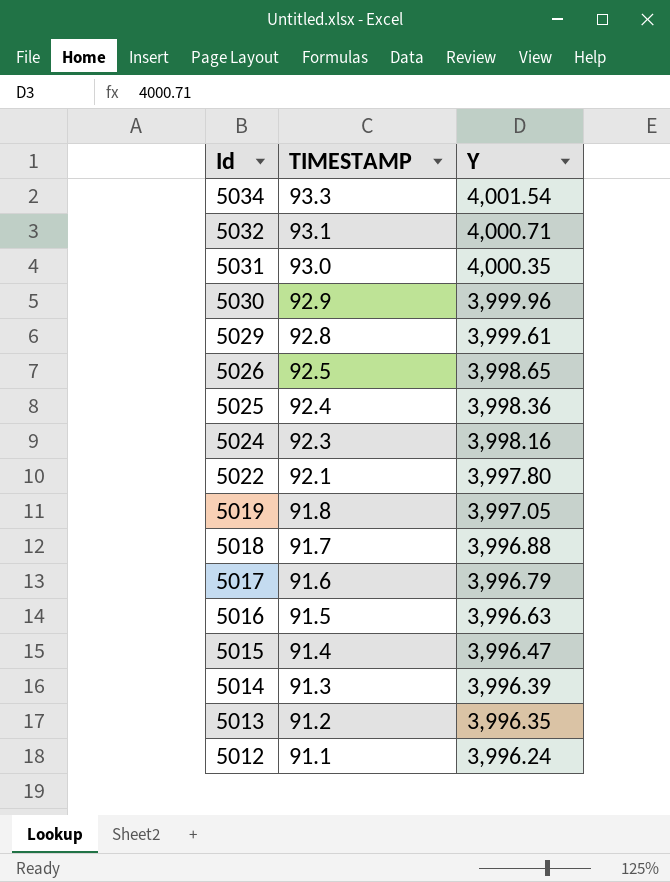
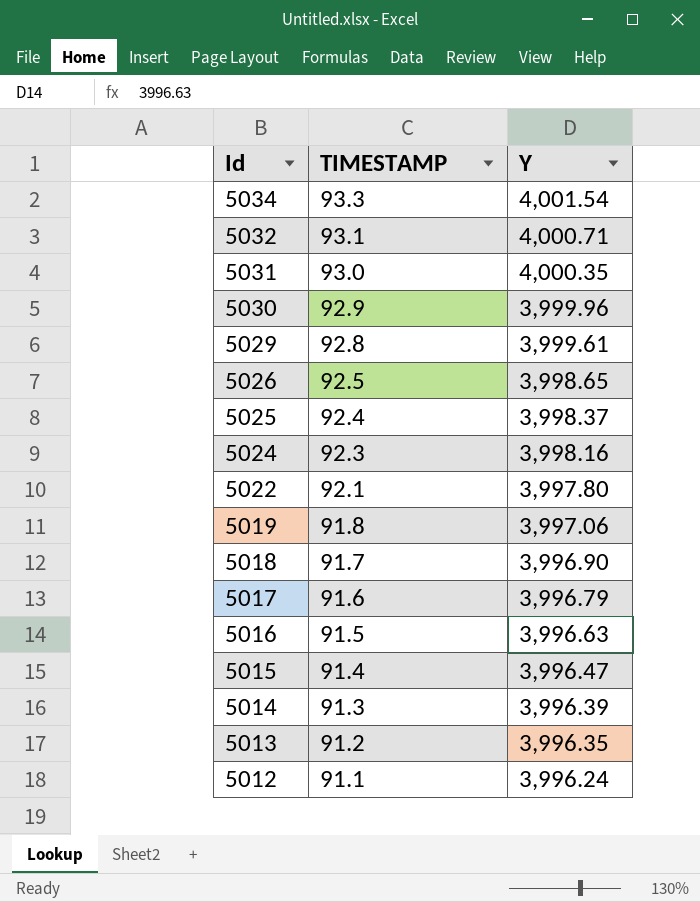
5025 | Y: 3,998.36 -> 3,998.37
5019 | Y: 3,997.05 -> 3,997.06
5018 | Y: 3,996.88 -> 3,996.90

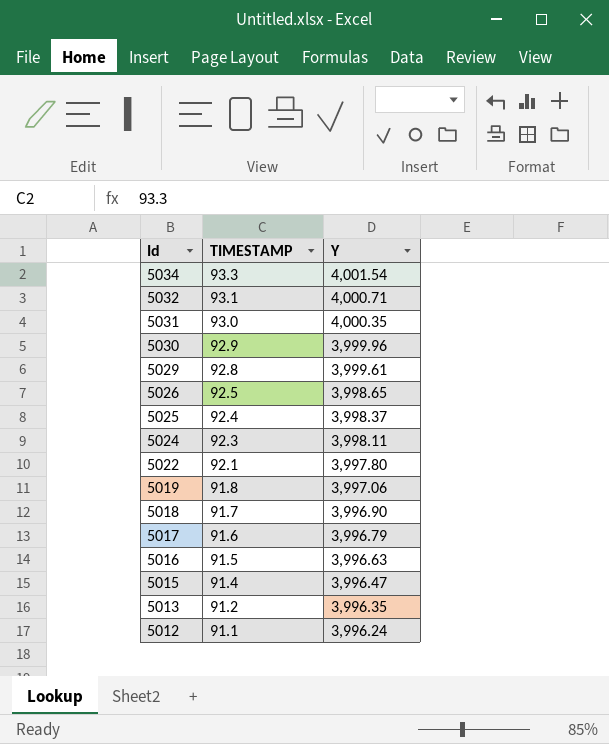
row 5014: 91.3 | 3,996.39 -> none
5024 | Y: 3,998.16 -> 3,998.11

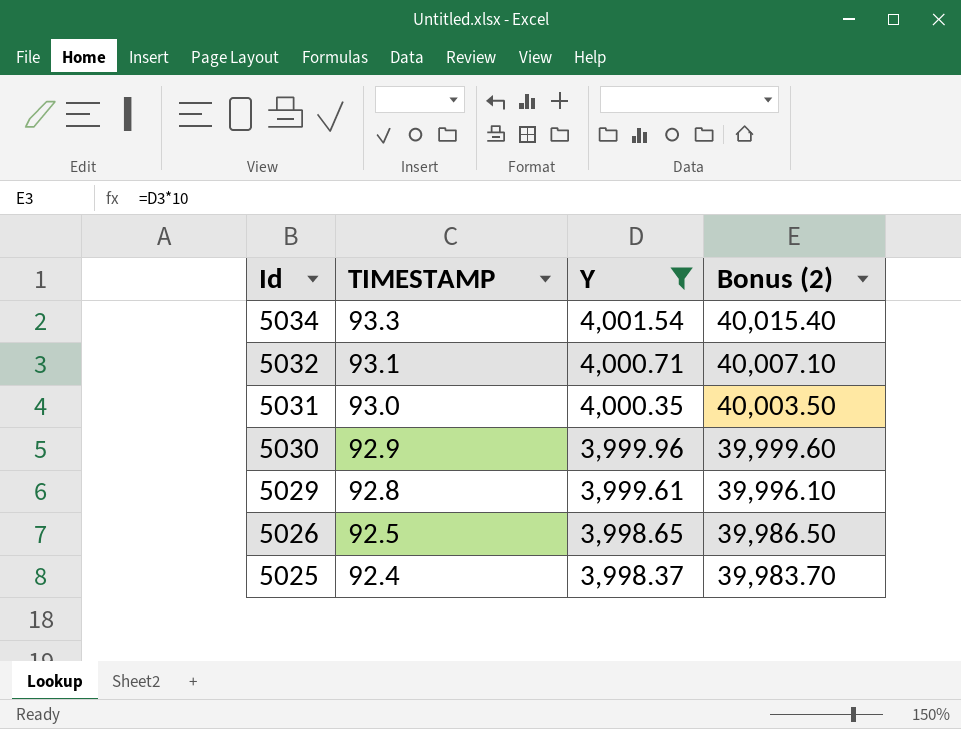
filter: none -> Y >= 3,998.37
column Bonus (2) | formula: none -> [Y] * 10

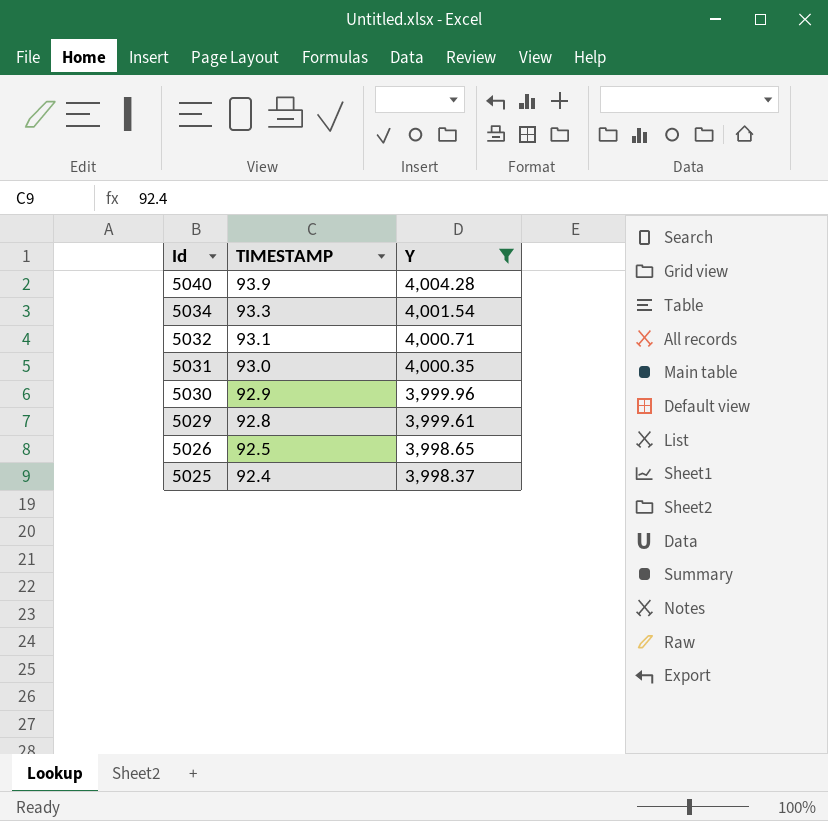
column Bonus (2) | formula: [Y] * 10 -> none
row 5040: none -> 93.9 | 4,004.28

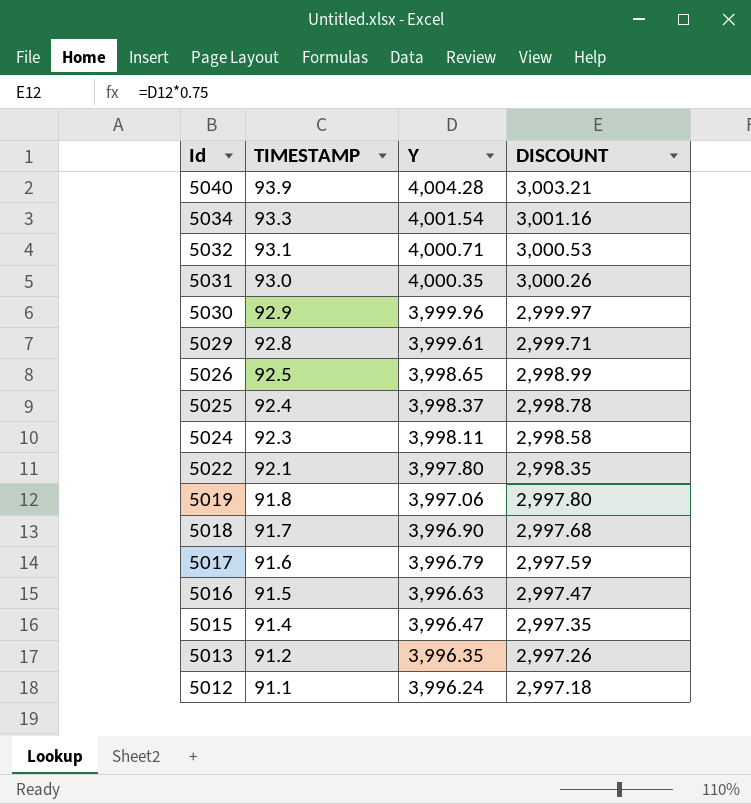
filter: Y >= 3,998.37 -> none
column DISCOUNT | formula: none -> [Y] * 0.75

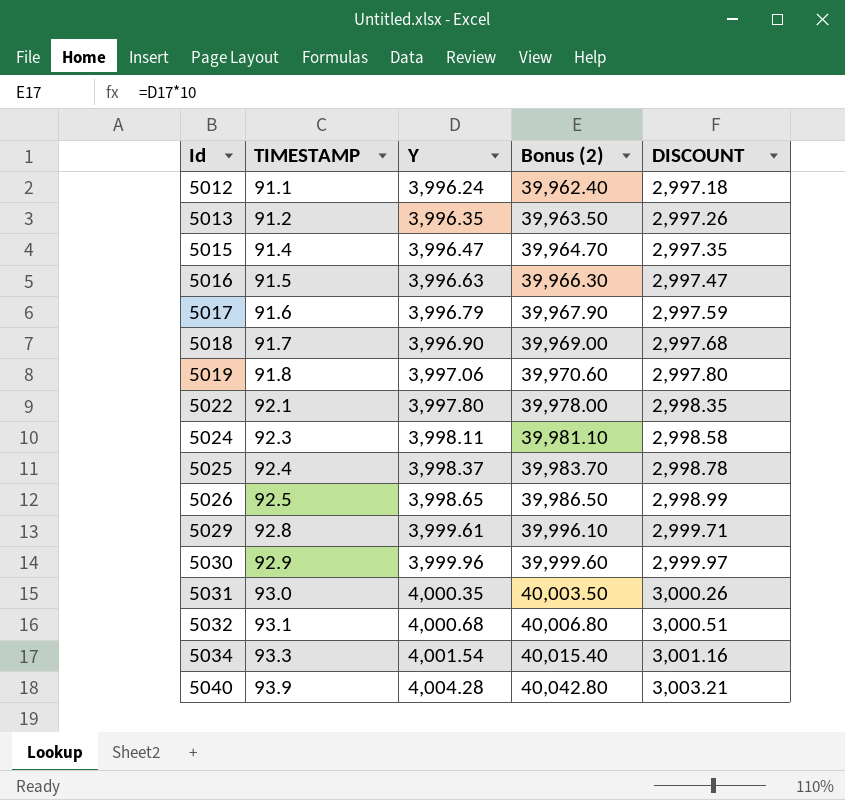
row order: Id descending -> Id ascending
column Bonus (2) | formula: none -> [Y] * 10
5032 | Y: 4,000.71 -> 4,000.68
5032 | DISCOUNT: 3,000.53 -> 3,000.51

